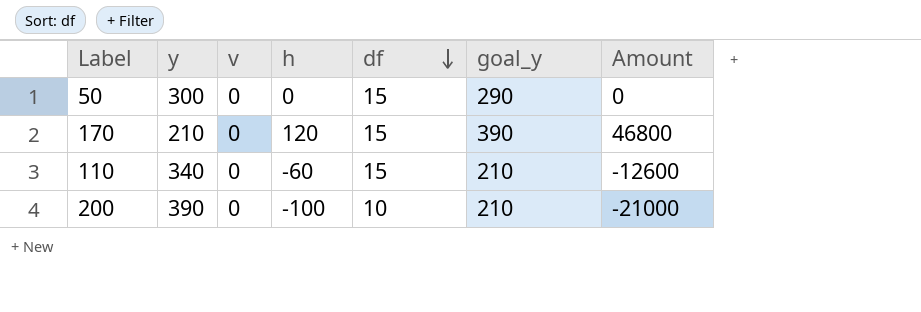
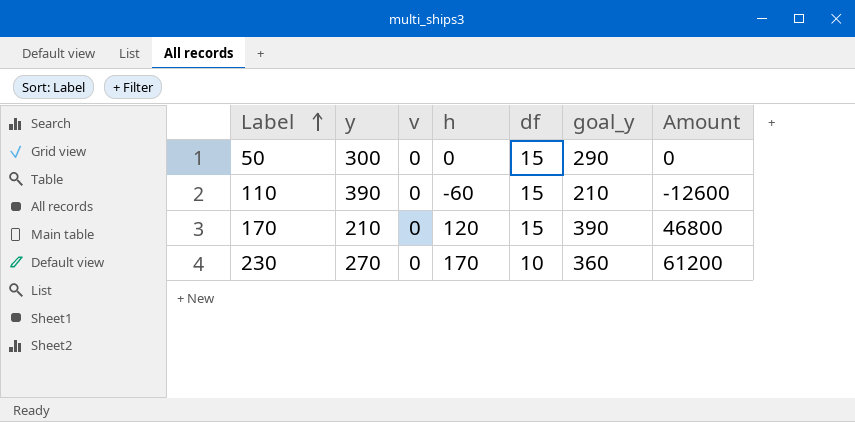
row order: df descending -> Label ascending
row 200: 390 | 0 | -100 | 10 | 210 | -21000 -> none
110 | y: 340 -> 390
row 230: none -> 270 | 0 | 170 | 10 | 360 | 61200

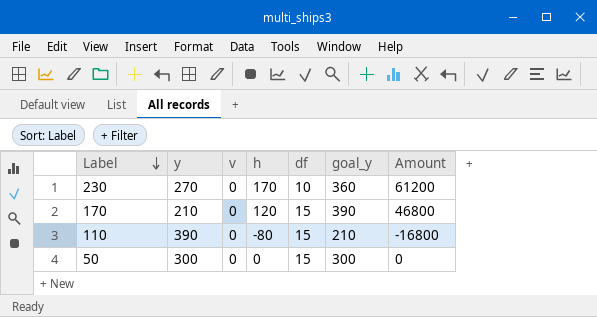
row order: Label ascending -> Label descending
110 | h: -60 -> -80
110 | Amount: -12600 -> -16800
50 | goal_y: 290 -> 300

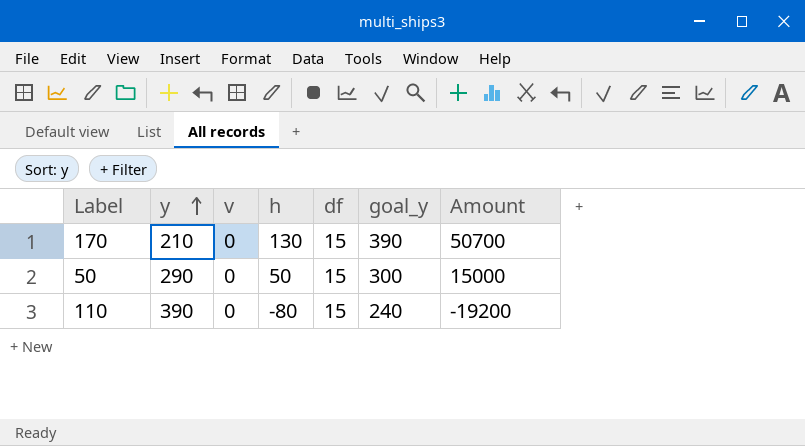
row order: Label descending -> y ascending
row 230: 270 | 0 | 170 | 10 | 360 | 61200 -> none
170 | h: 120 -> 130
170 | Amount: 46800 -> 50700
50 | y: 300 -> 290
50 | h: 0 -> 50
50 | Amount: 0 -> 15000
110 | goal_y: 210 -> 240
110 | Amount: -16800 -> -19200

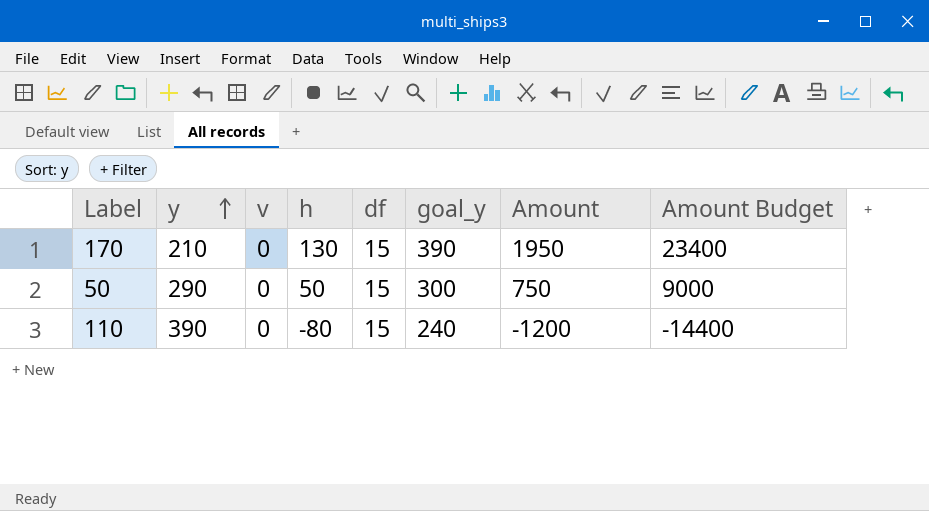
column Amount | formula: [h] * [goal_y] -> [h] * [df]
column Amount Budget | formula: none -> [Amount] * 12

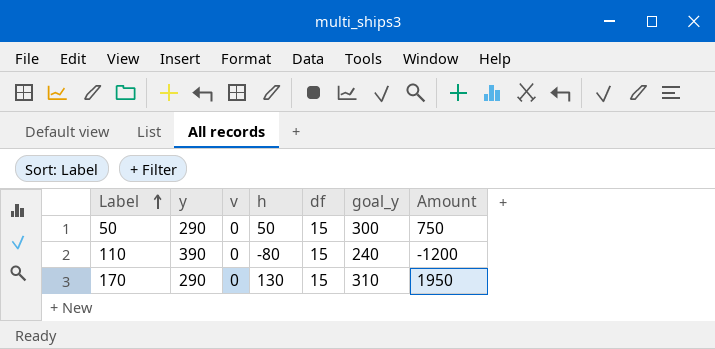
row order: y ascending -> Label ascending
column Amount Budget | formula: [Amount] * 12 -> none
170 | y: 210 -> 290
170 | goal_y: 390 -> 310

